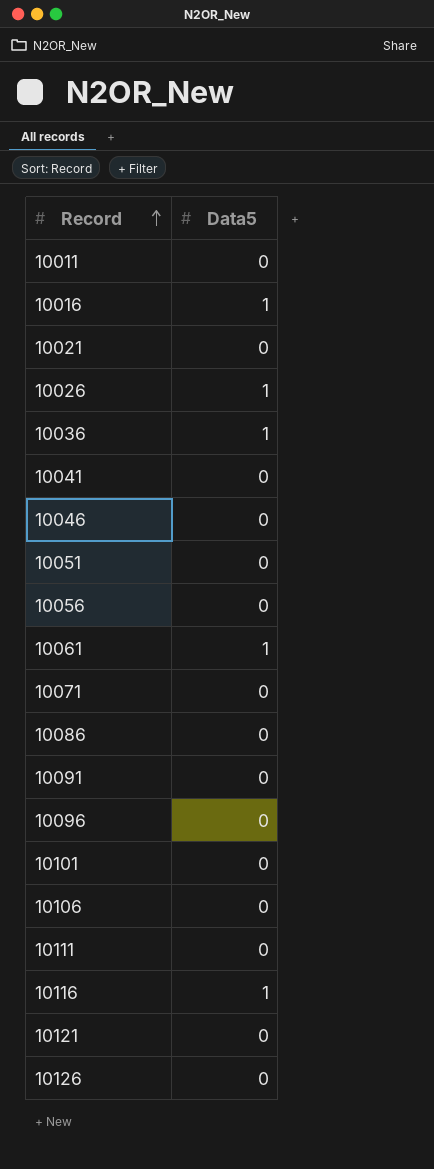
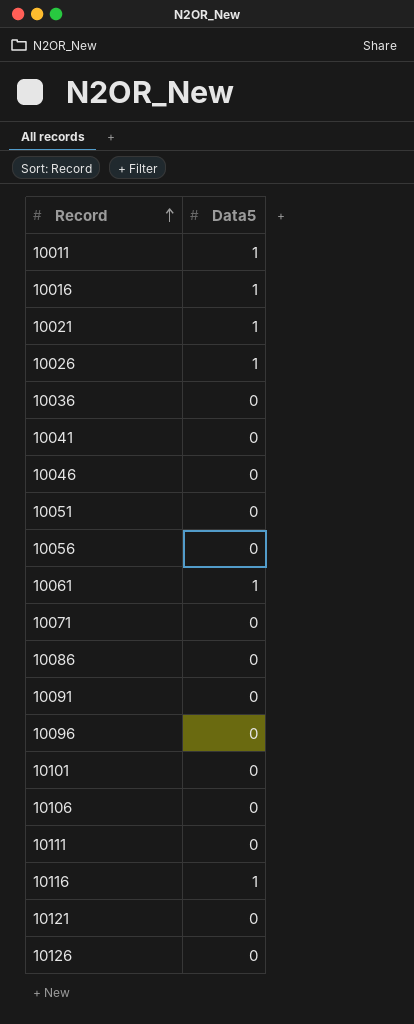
10011 | Data5: 0 -> 1
10021 | Data5: 0 -> 1
10036 | Data5: 1 -> 0

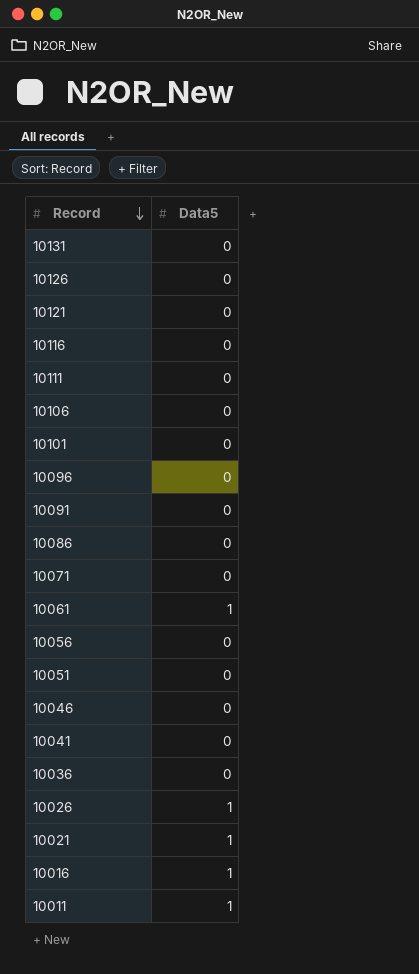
row order: Record ascending -> Record descending
row 10131: none -> 0
10116 | Data5: 1 -> 0

